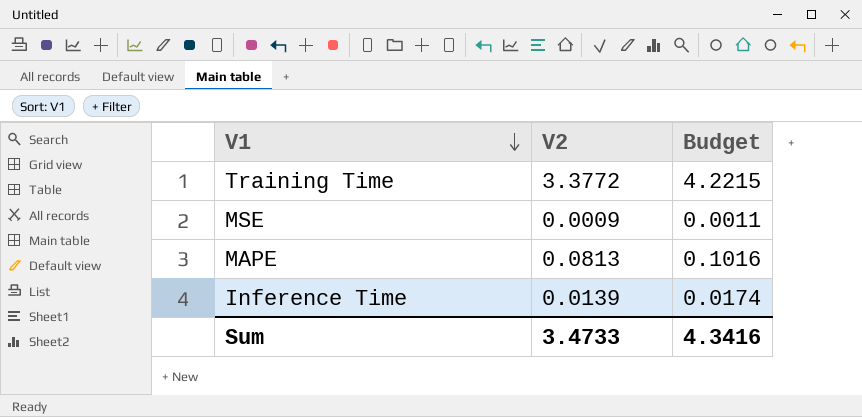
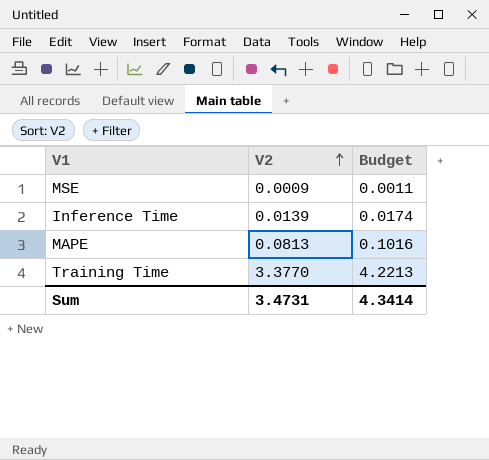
row order: V1 descending -> V2 ascending
Training Time | V2: 3.3772 -> 3.3770
Training Time | Budget: 4.2215 -> 4.2213
Sum | V2: 3.4733 -> 3.4731
Sum | Budget: 4.3416 -> 4.3414

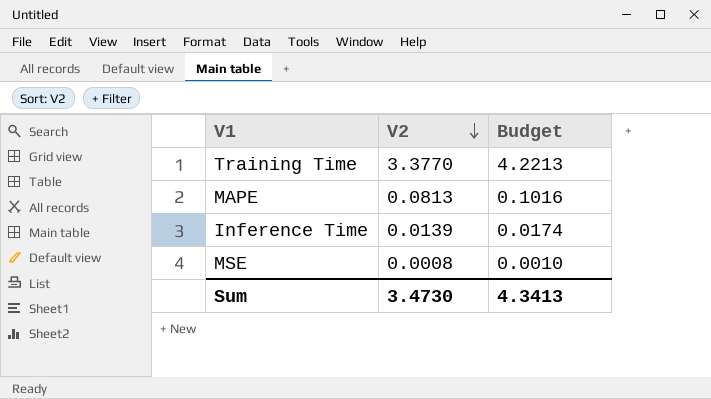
row order: V2 ascending -> V2 descending
MSE | V2: 0.0009 -> 0.0008
MSE | Budget: 0.0011 -> 0.0010
Sum | V2: 3.4731 -> 3.4730
Sum | Budget: 4.3414 -> 4.3413

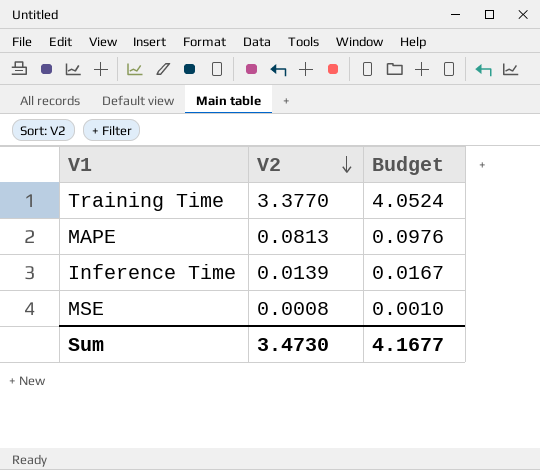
column Budget | formula: [V2] * 1.25 -> [V2] * 1.2
Sum | Budget: 4.3413 -> 4.1677

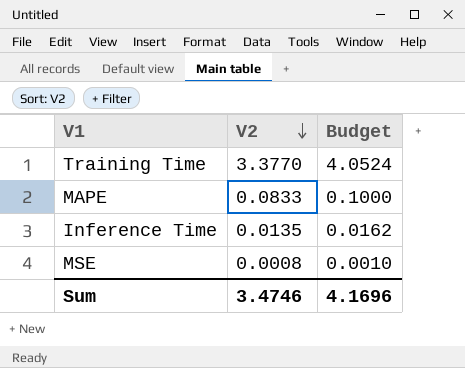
MAPE | V2: 0.0813 -> 0.0833
MAPE | Budget: 0.0976 -> 0.1000
Inference Time | V2: 0.0139 -> 0.0135
Inference Time | Budget: 0.0167 -> 0.0162
Sum | V2: 3.4730 -> 3.4746
Sum | Budget: 4.1677 -> 4.1696

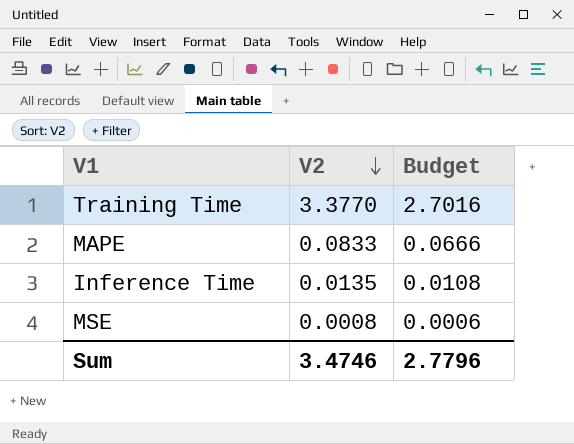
column Budget | formula: [V2] * 1.2 -> [V2] * 0.8
Sum | Budget: 4.1696 -> 2.7796

